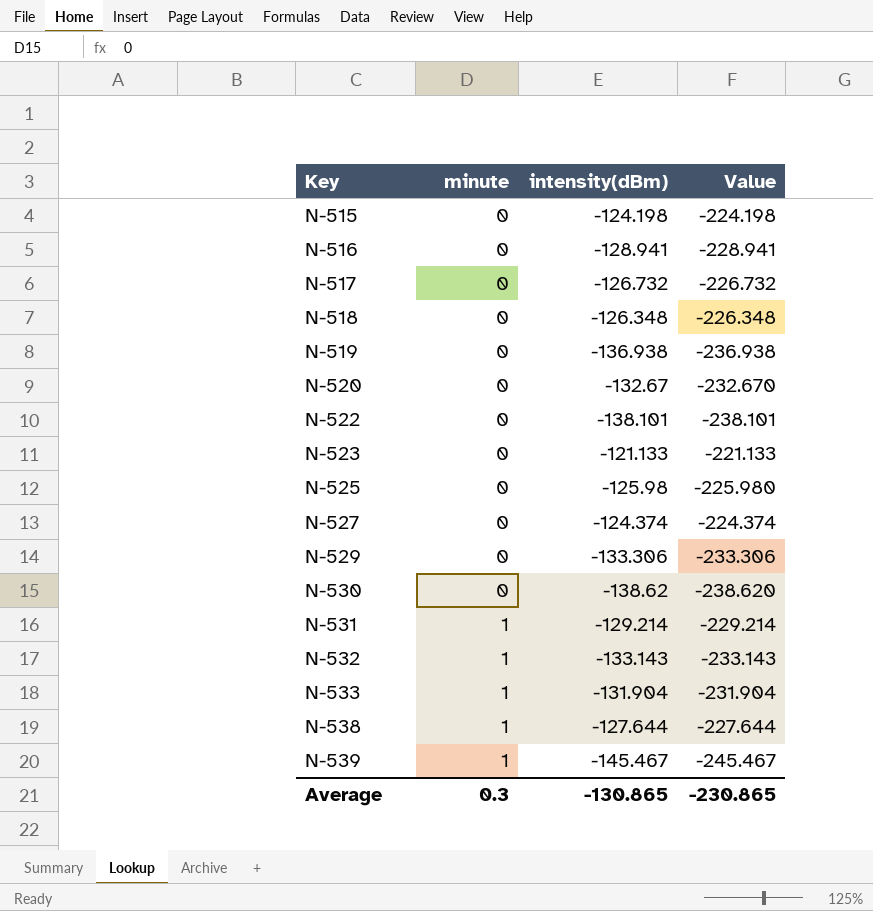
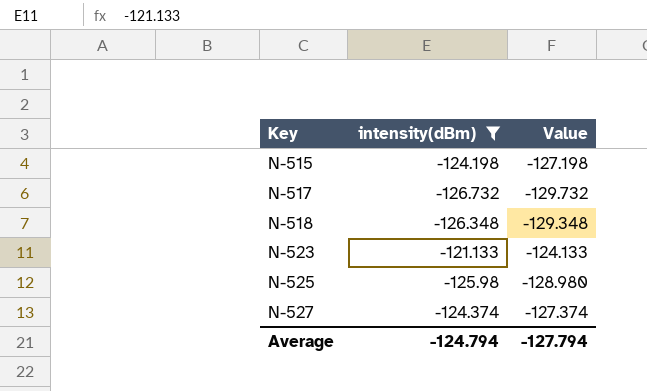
filter: none -> intensity(dBm) >= -126.732
column minute | position: 2 -> none
column Value | formula: [intensity(dBm)] - 100 -> [intensity(dBm)] - 3
Average | intensity(dBm): -130.865 -> -124.794
Average | Value: -230.865 -> -127.794

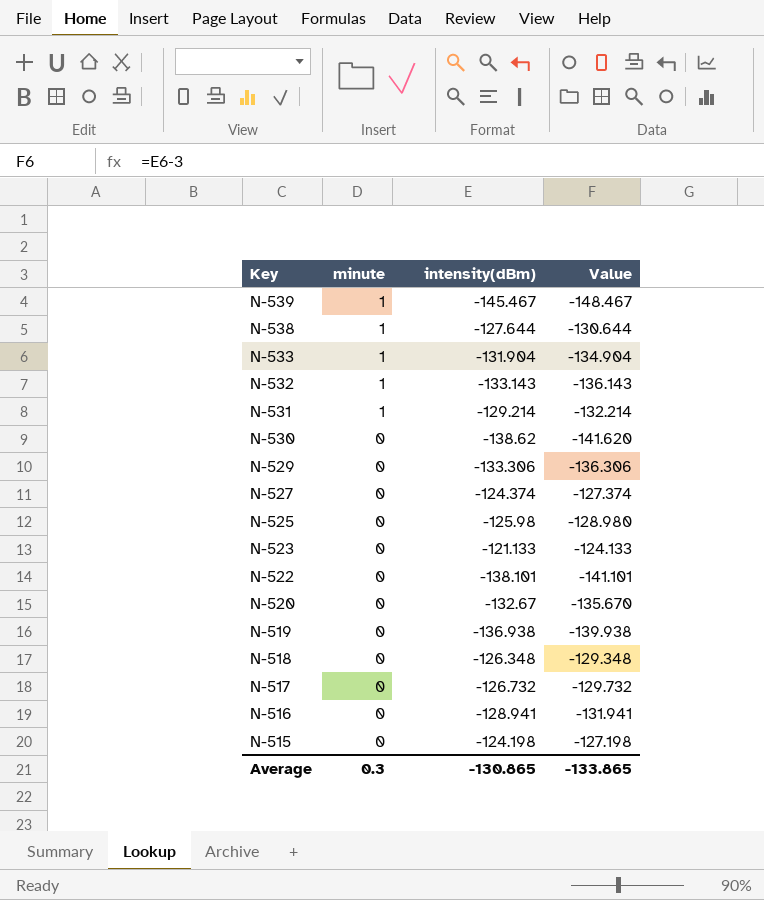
filter: intensity(dBm) >= -126.732 -> none
row order: Key ascending -> Key descending
column minute | position: none -> 2
Average | intensity(dBm): -124.794 -> -130.865
Average | Value: -127.794 -> -133.865

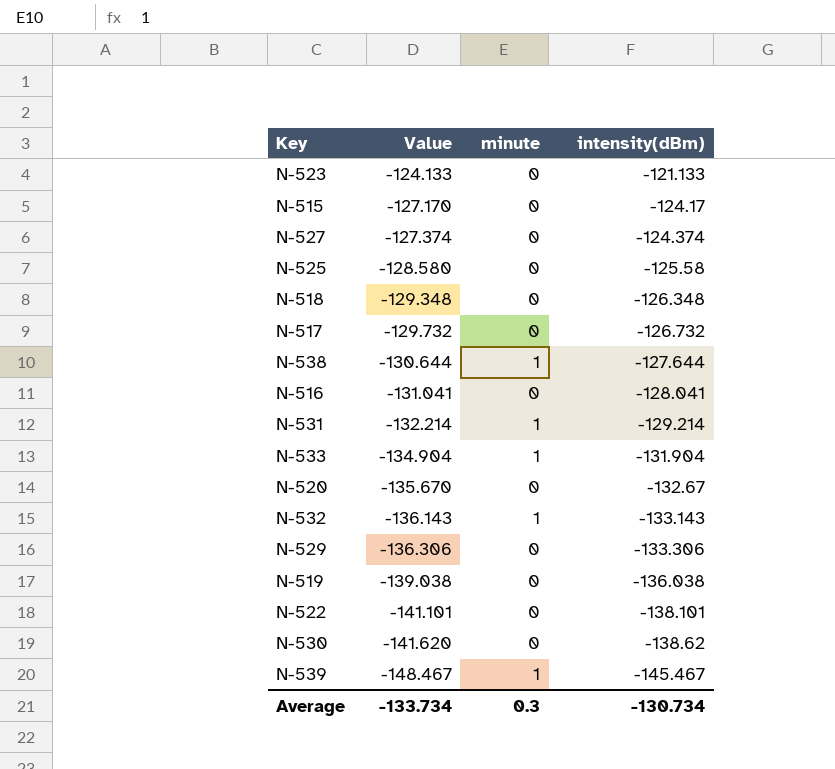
row order: Key descending -> Value descending
column Value | position: 4 -> 2
N-515 | Value: -127.198 -> -127.170
N-515 | intensity(dBm): -124.198 -> -124.17
N-525 | Value: -128.980 -> -128.580
N-525 | intensity(dBm): -125.98 -> -125.58
N-516 | Value: -131.941 -> -131.041
N-516 | intensity(dBm): -128.941 -> -128.041
N-519 | Value: -139.938 -> -139.038
N-519 | intensity(dBm): -136.938 -> -136.038
Average | Value: -133.865 -> -133.734
Average | intensity(dBm): -130.865 -> -130.734

